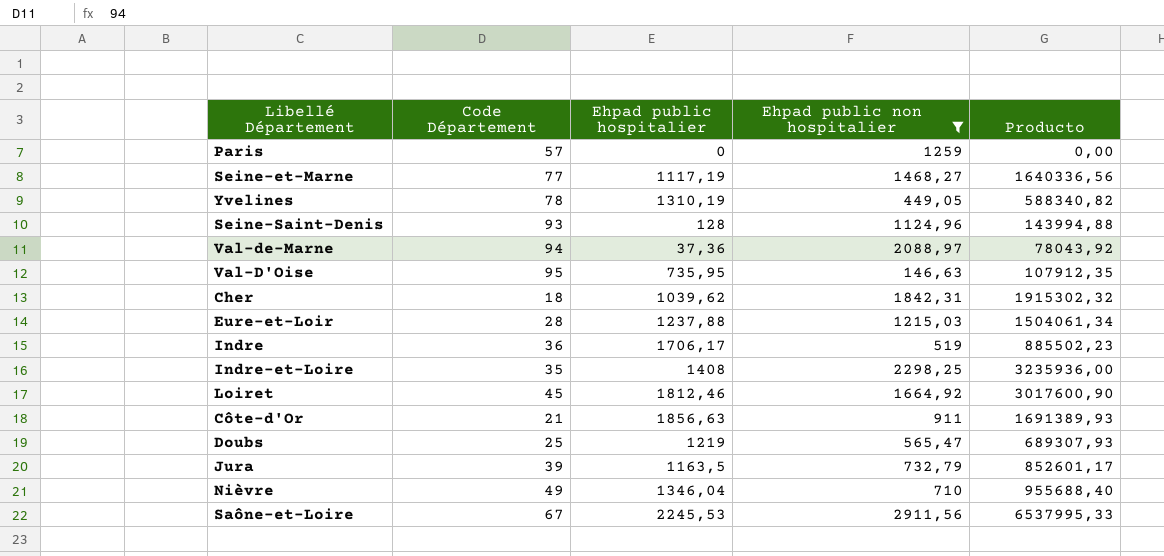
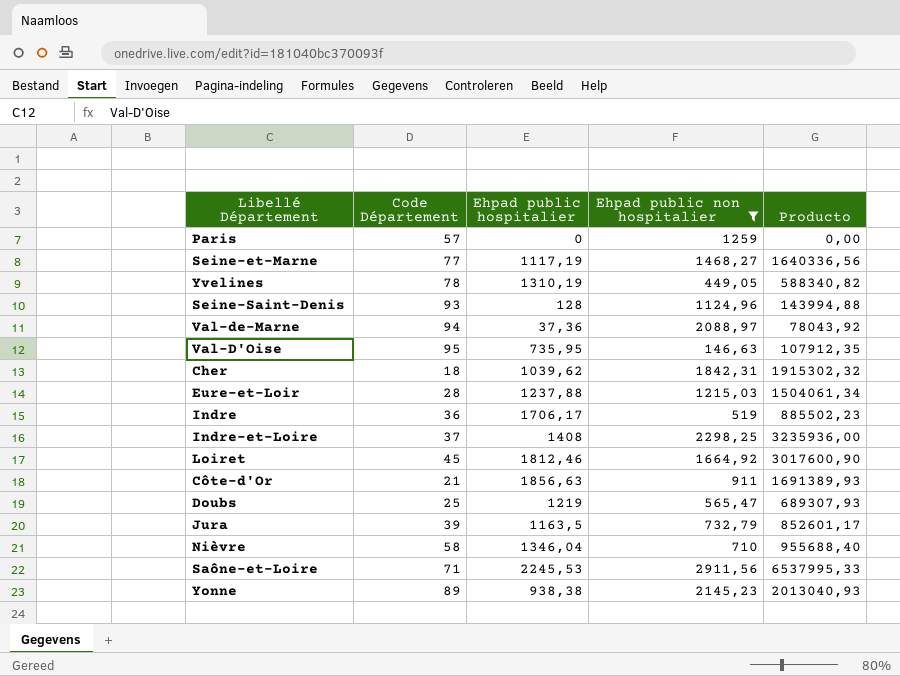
Indre-et-Loire | Code Département: 35 -> 37
Nièvre | Code Département: 49 -> 58
Saône-et-Loire | Code Département: 67 -> 71
row Yonne: none -> 89 | 938,38 | 2145,23 | 2013040,93

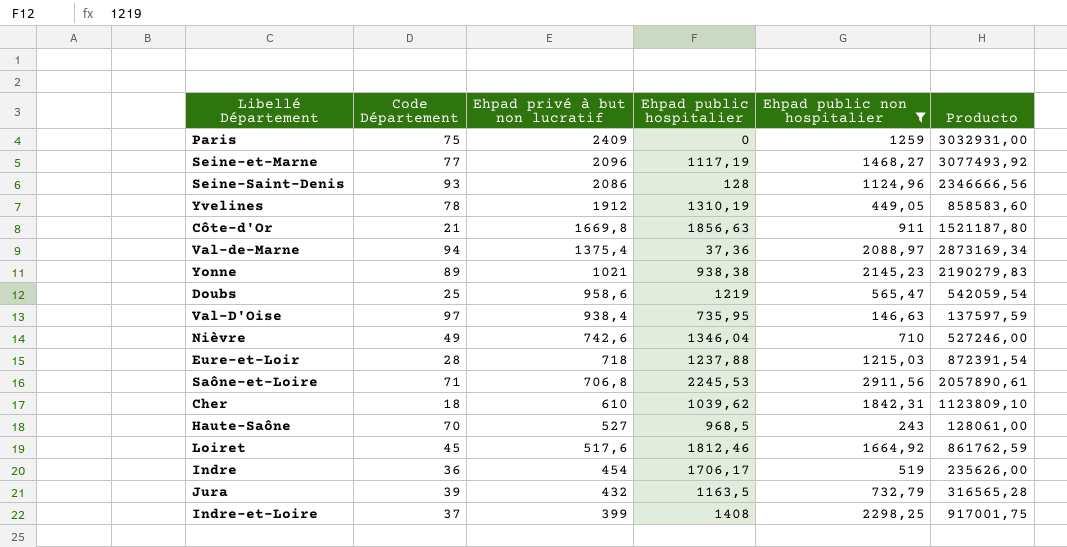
row order: none -> Ehpad privé à but non lucratif descending
column Ehpad privé à but non lucratif | position: none -> 3
column Producto | formula: [Ehpad public hospitalier] * [Ehpad public non hospitalier] -> [Ehpad privé à but non lucratif] * [Ehpad public non hospitalier]
Paris | Code Département: 57 -> 75
Val-D'Oise | Code Département: 95 -> 97
Nièvre | Code Département: 58 -> 49
row Haute-Saône: none -> 70 | 527 | 968,5 | 243 | 128061,00

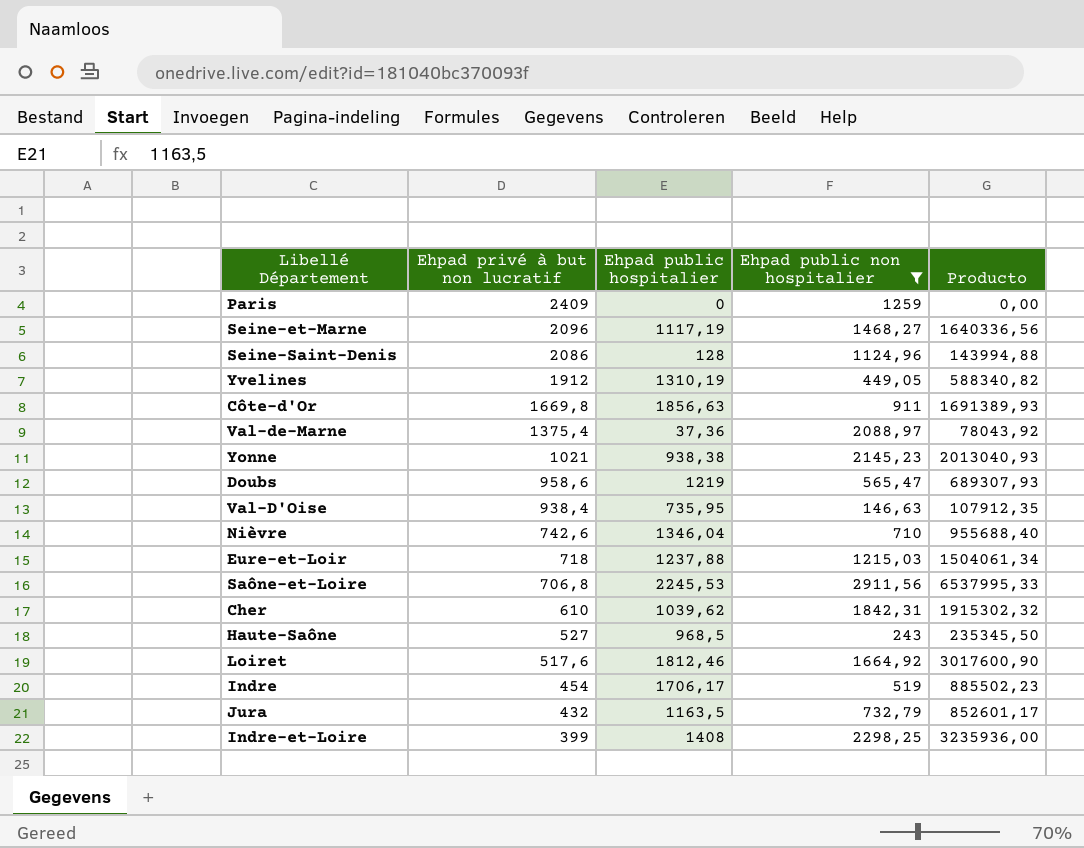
column Code Département | position: 2 -> none
column Producto | formula: [Ehpad privé à but non lucratif] * [Ehpad public non hospitalier] -> [Ehpad public hospitalier] * [Ehpad public non hospitalier]

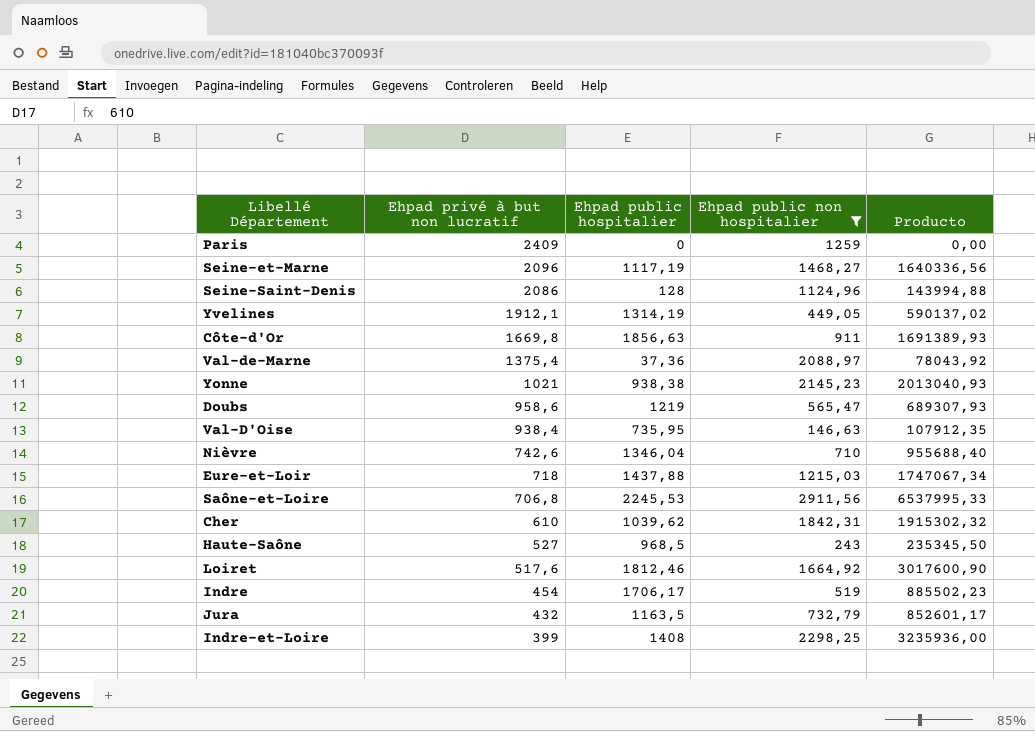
Yvelines | Ehpad privé à but non lucratif: 1912 -> 1912,1
Yvelines | Ehpad public hospitalier: 1310,19 -> 1314,19
Yvelines | Producto: 588340,82 -> 590137,02
Eure-et-Loir | Ehpad public hospitalier: 1237,88 -> 1437,88
Eure-et-Loir | Producto: 1504061,34 -> 1747067,34

